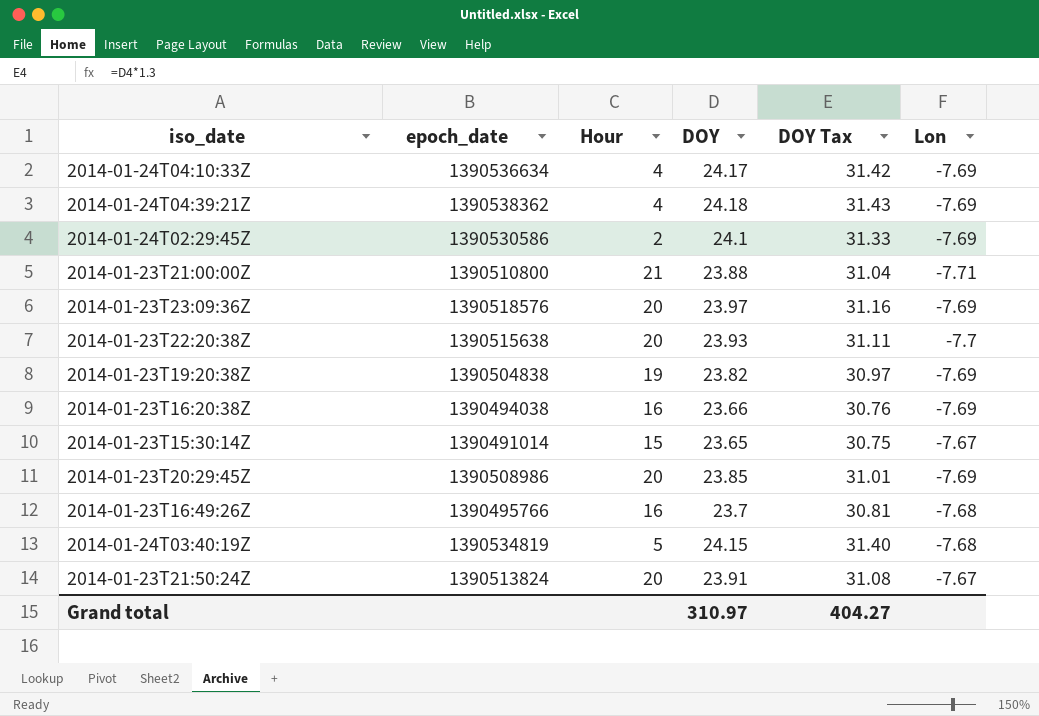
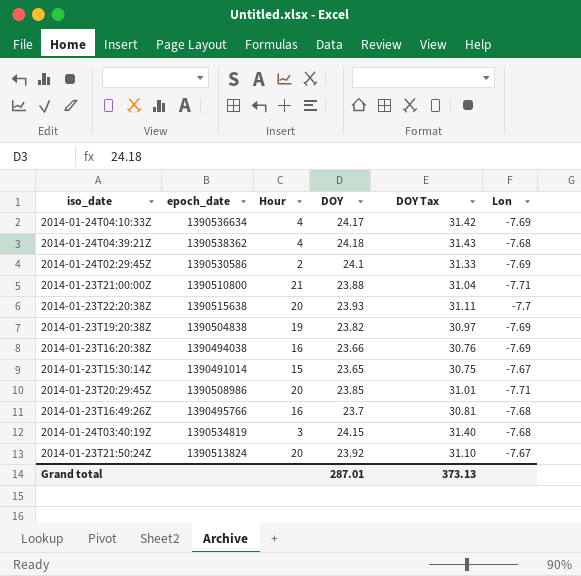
row 2014-01-23T23:09:36Z: 1390518576 | 20 | 23.97 | 31.16 | -7.69 -> none
2014-01-24T04:39:21Z | Lon: -7.69 -> -7.68
2014-01-23T20:29:45Z | Lon: -7.69 -> -7.71
2014-01-24T03:40:19Z | Hour: 5 -> 3
2014-01-23T21:50:24Z | DOY: 23.91 -> 23.92
2014-01-23T21:50:24Z | DOY Tax: 31.08 -> 31.10
Grand total | DOY: 310.97 -> 287.01
Grand total | DOY Tax: 404.27 -> 373.13

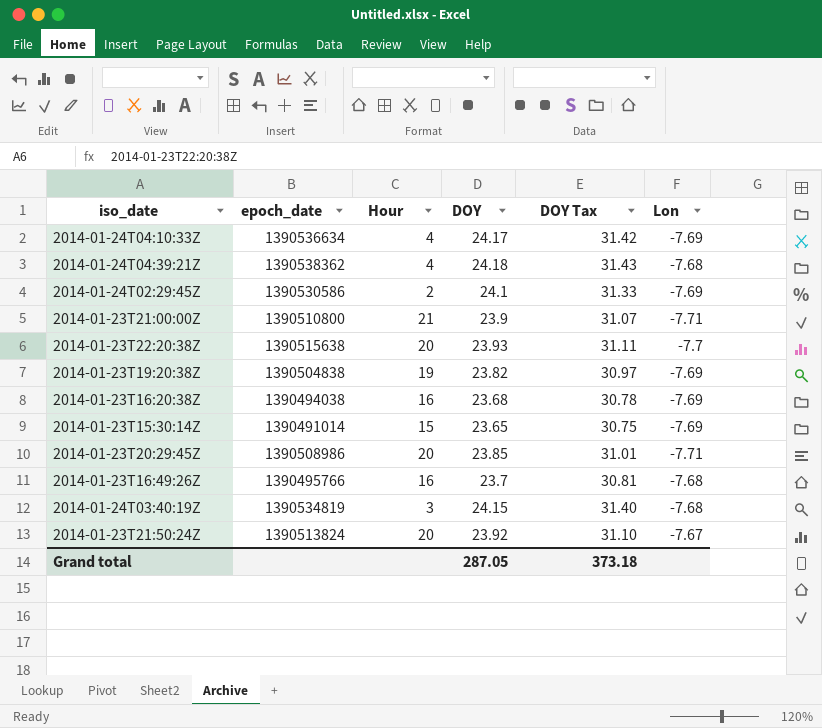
2014-01-23T21:00:00Z | DOY: 23.88 -> 23.9
2014-01-23T21:00:00Z | DOY Tax: 31.04 -> 31.07
2014-01-23T16:20:38Z | DOY: 23.66 -> 23.68
2014-01-23T16:20:38Z | DOY Tax: 30.76 -> 30.78
2014-01-23T15:30:14Z | Lon: -7.67 -> -7.69
Grand total | DOY: 287.01 -> 287.05
Grand total | DOY Tax: 373.13 -> 373.18

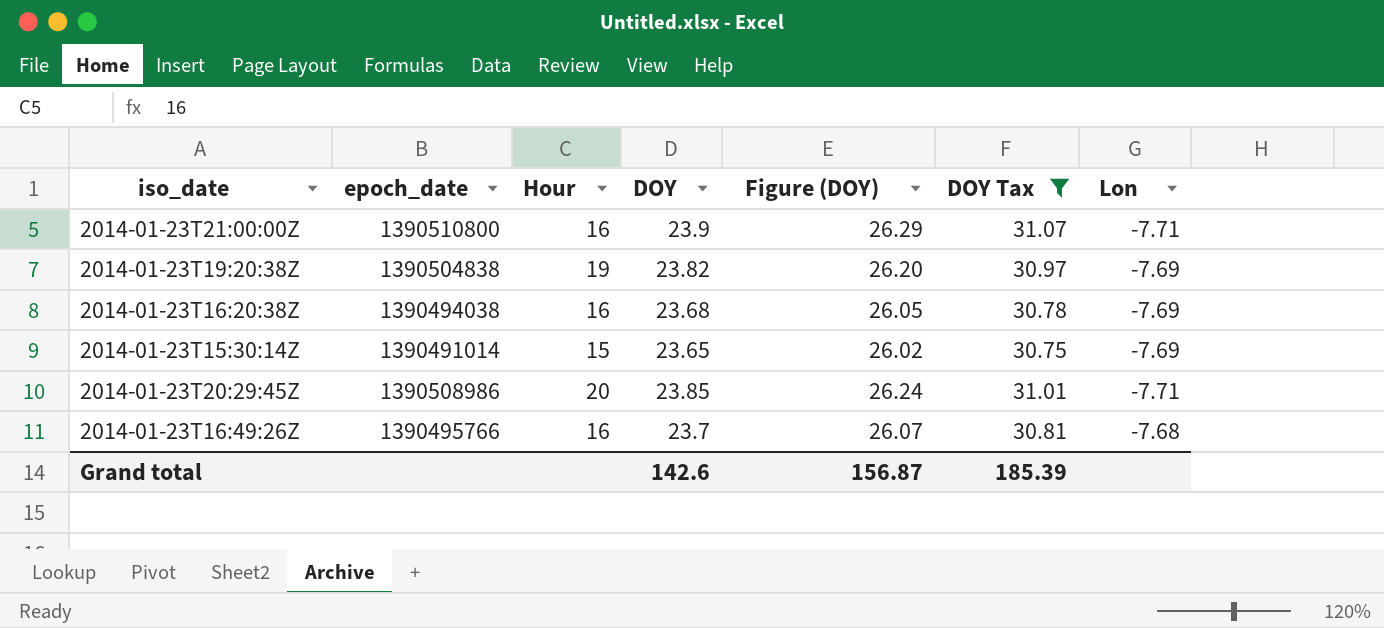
filter: none -> DOY Tax <= 31.07
column Figure (DOY) | formula: none -> [DOY] * 1.1
2014-01-23T21:00:00Z | Hour: 21 -> 16
Grand total | DOY: 287.05 -> 142.6
Grand total | DOY Tax: 373.18 -> 185.39

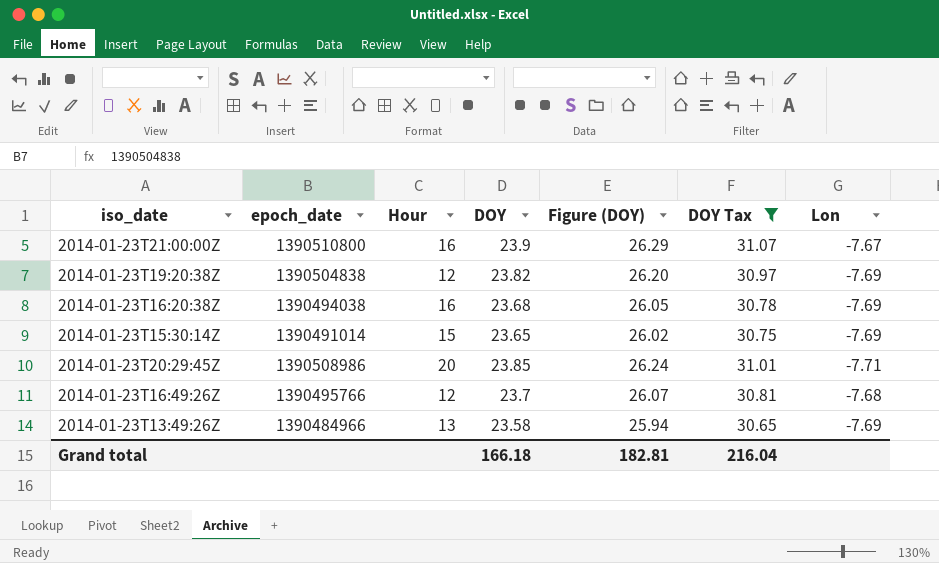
2014-01-23T21:00:00Z | Lon: -7.71 -> -7.67
2014-01-23T19:20:38Z | Hour: 19 -> 12
2014-01-23T16:49:26Z | Hour: 16 -> 12
row 2014-01-23T13:49:26Z: none -> 1390484966 | 13 | 23.58 | 25.94 | 30.65 | -7.69
Grand total | DOY: 142.6 -> 166.18
Grand total | Figure (DOY): 156.87 -> 182.81
Grand total | DOY Tax: 185.39 -> 216.04

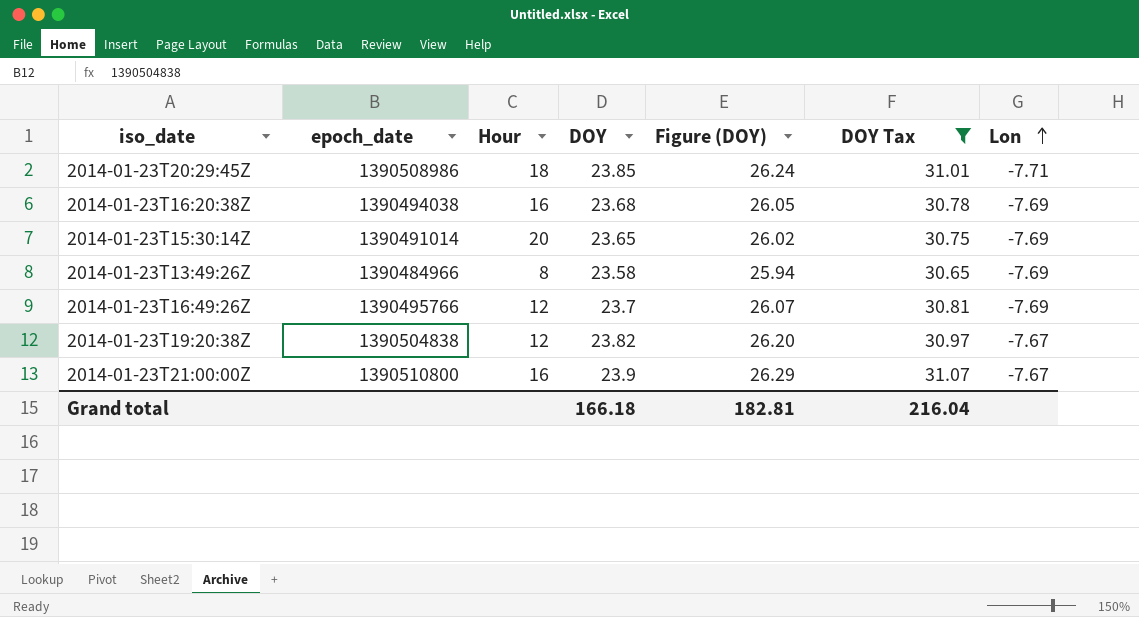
row order: none -> Lon ascending
2014-01-23T20:29:45Z | Hour: 20 -> 18
2014-01-23T15:30:14Z | Hour: 15 -> 20
2014-01-23T13:49:26Z | Hour: 13 -> 8
2014-01-23T16:49:26Z | Lon: -7.68 -> -7.69
2014-01-23T19:20:38Z | Lon: -7.69 -> -7.67

